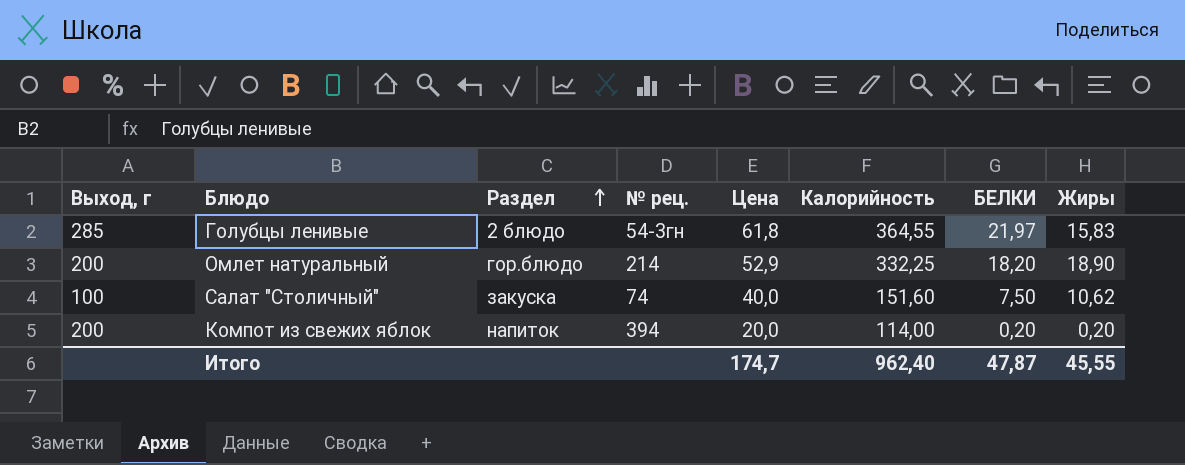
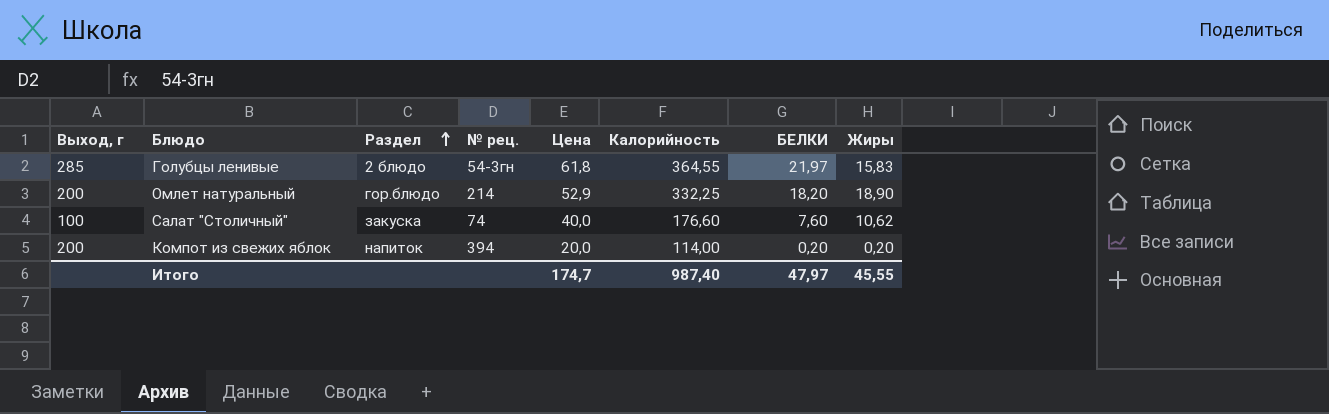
Салат "Столичный" | Калорийность: 151,60 -> 176,60
Салат "Столичный" | БЕЛКИ: 7,50 -> 7,60
Итого | Калорийность: 962,40 -> 987,40
Итого | БЕЛКИ: 47,87 -> 47,97

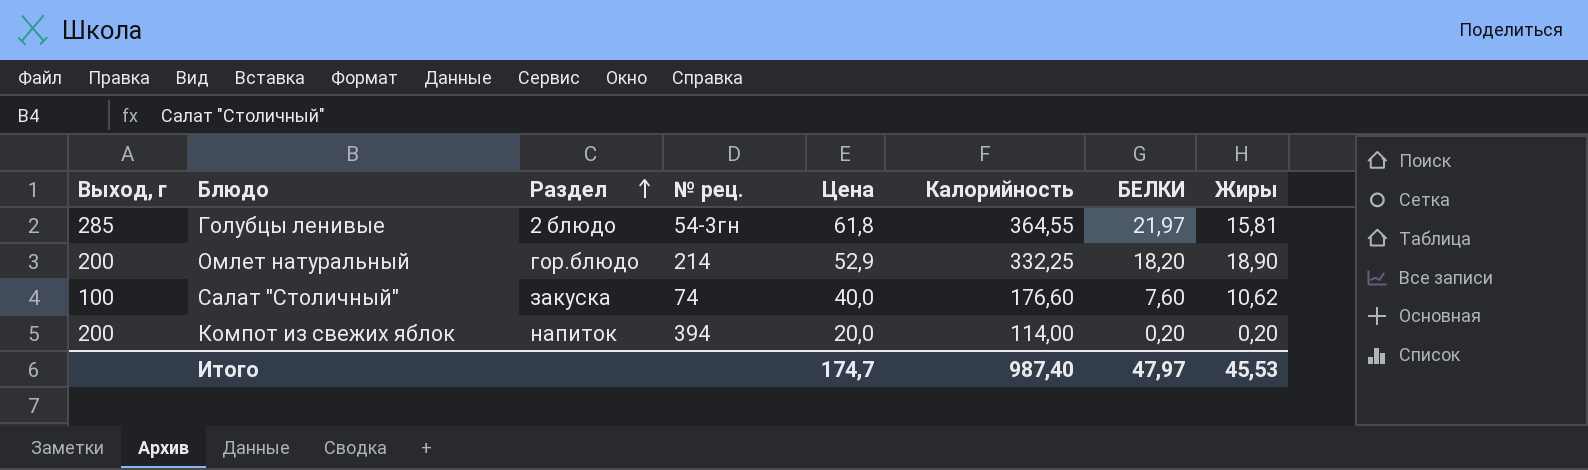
Голубцы ленивые | Жиры: 15,83 -> 15,81
Итого | Жиры: 45,55 -> 45,53

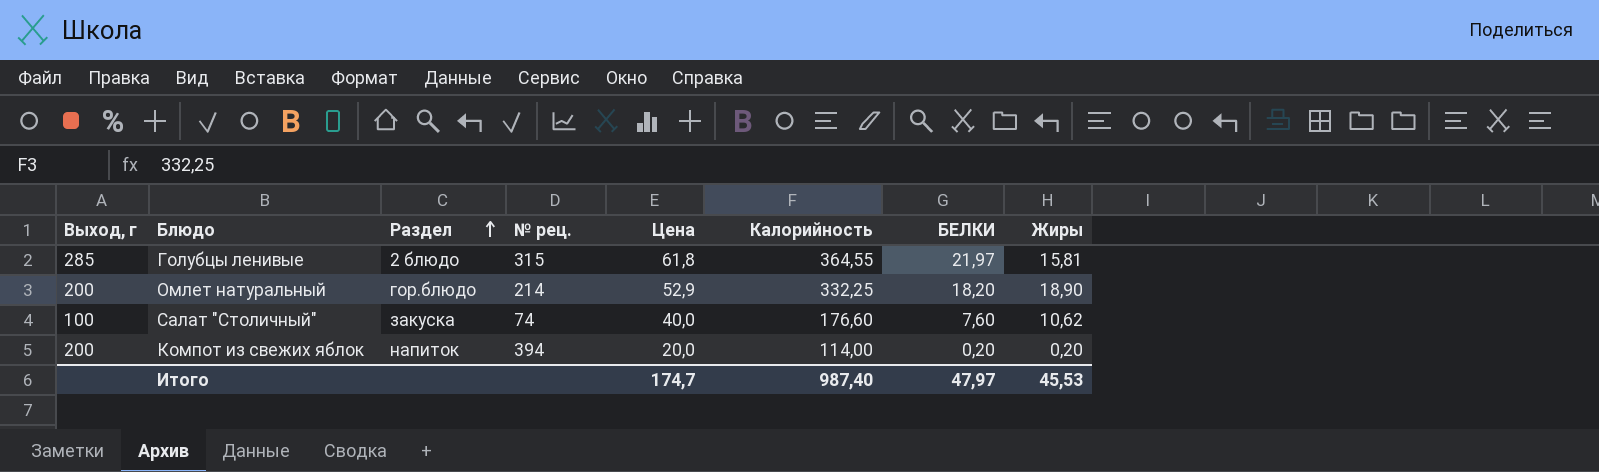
Голубцы ленивые | № рец.: 54-3гн -> 315

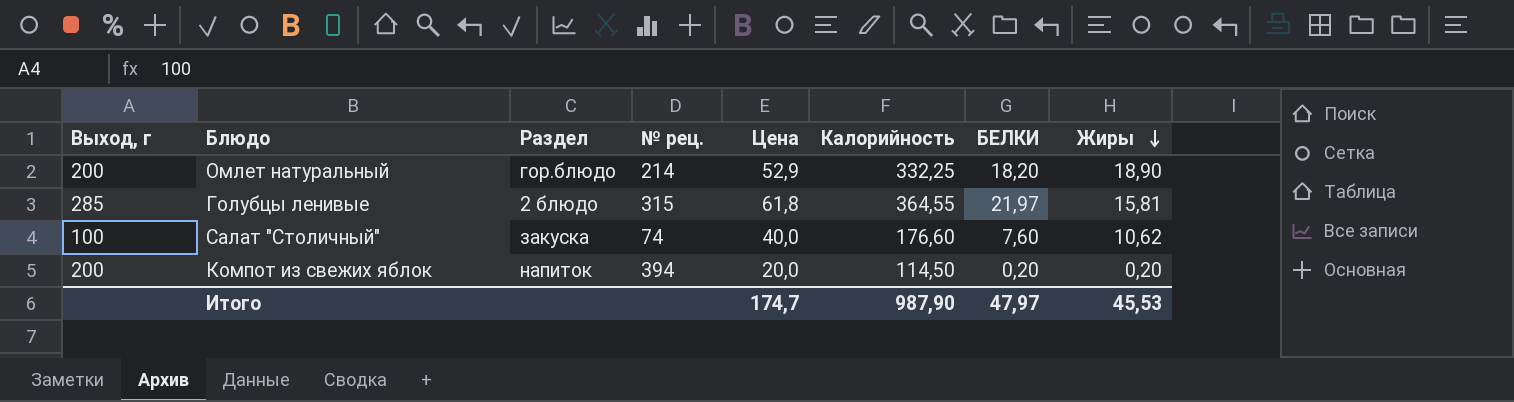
row order: Раздел ascending -> Жиры descending
Компот из свежих яблок | Калорийность: 114,00 -> 114,50
Итого | Калорийность: 987,40 -> 987,90

